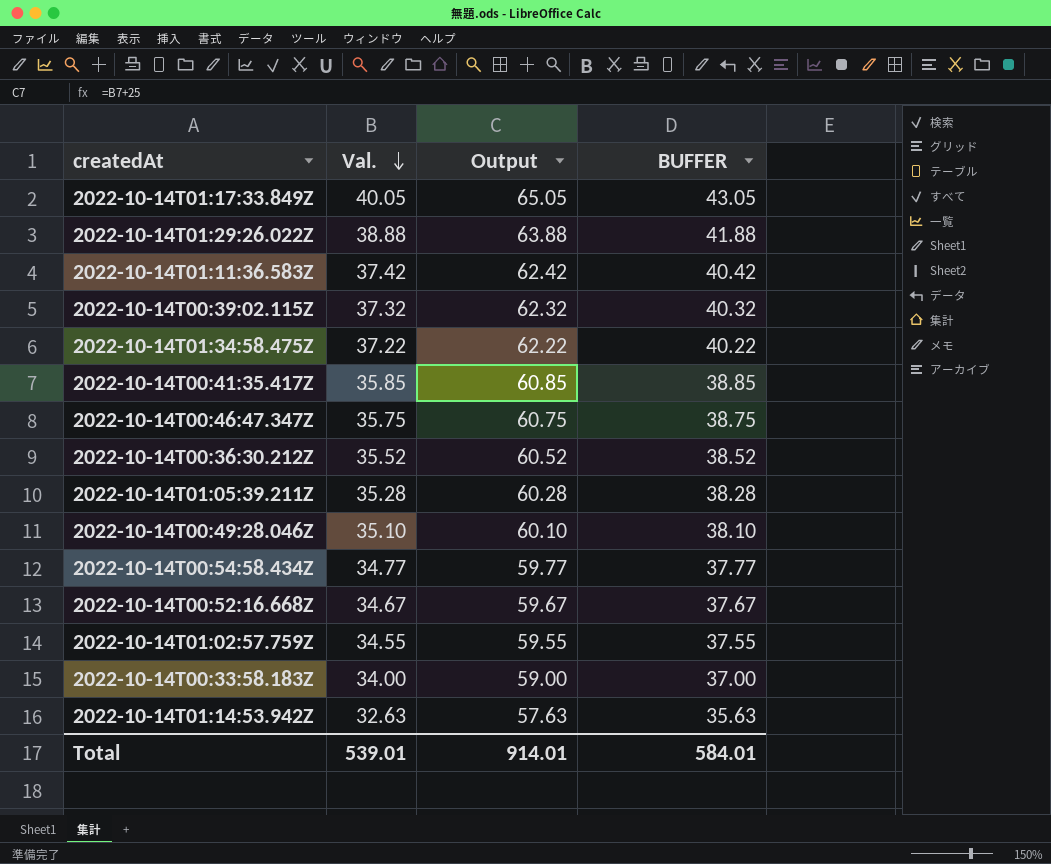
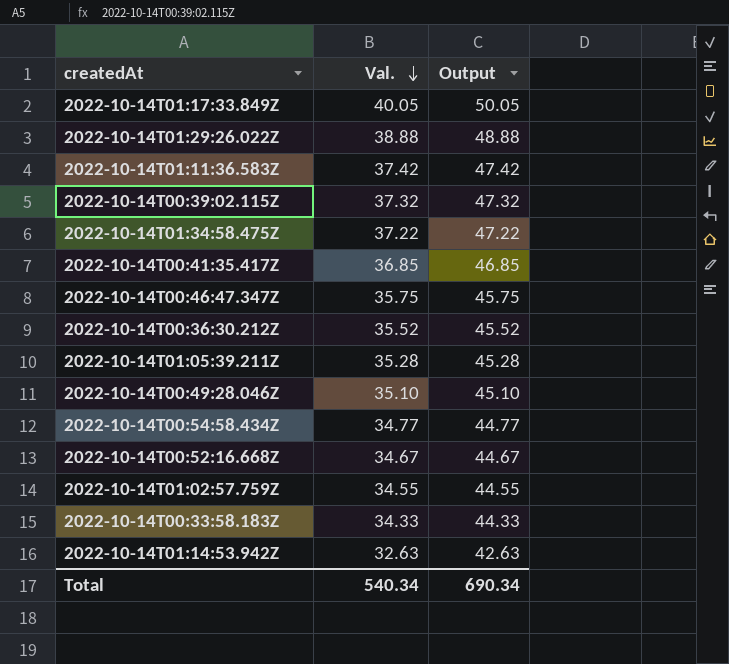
column BUFFER | formula: [Val.] + 3 -> none
column Output | formula: [Val.] + 25 -> [Val.] + 10
2022-10-14T00:41:35.417Z | Val.: 35.85 -> 36.85
2022-10-14T00:33:58.183Z | Val.: 34.00 -> 34.33
Total | Val.: 539.01 -> 540.34
Total | Output: 914.01 -> 690.34

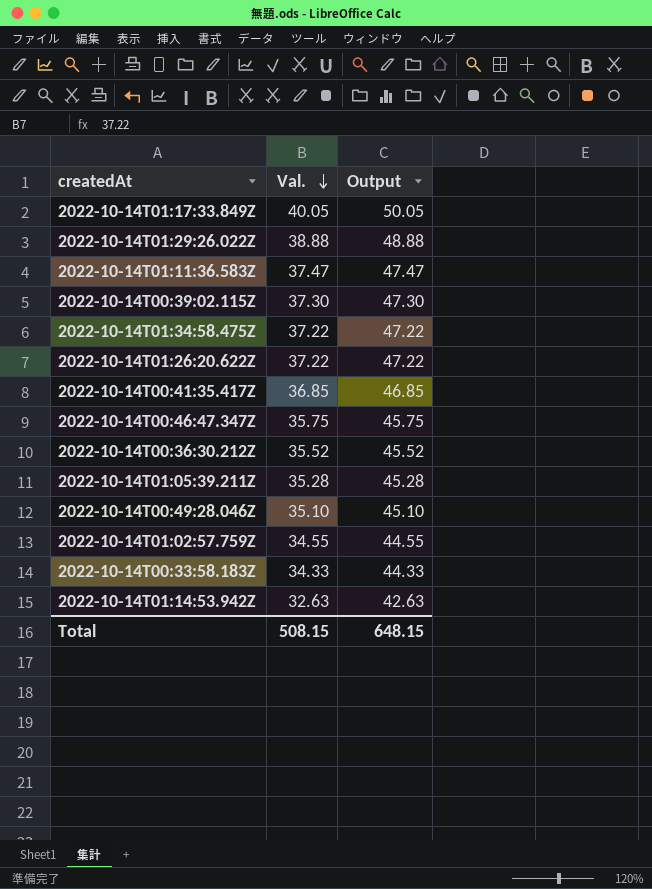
row 2022-10-14T00:54:58.434Z: 34.77 | 44.77 -> none
row 2022-10-14T00:52:16.668Z: 34.67 | 44.67 -> none
2022-10-14T01:11:36.583Z | Val.: 37.42 -> 37.47
2022-10-14T01:11:36.583Z | Output: 47.42 -> 47.47
2022-10-14T00:39:02.115Z | Val.: 37.32 -> 37.30
2022-10-14T00:39:02.115Z | Output: 47.32 -> 47.30
row 2022-10-14T01:26:20.622Z: none -> 37.22 | 47.22
Total | Val.: 540.34 -> 508.15
Total | Output: 690.34 -> 648.15

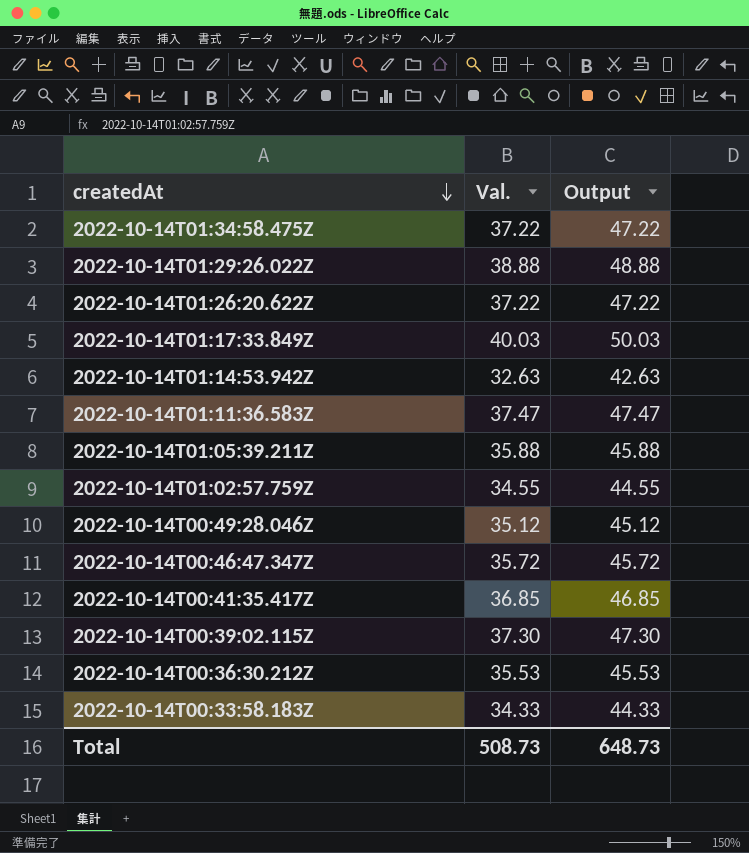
row order: Val. descending -> createdAt descending
2022-10-14T01:17:33.849Z | Val.: 40.05 -> 40.03
2022-10-14T01:17:33.849Z | Output: 50.05 -> 50.03
2022-10-14T01:05:39.211Z | Val.: 35.28 -> 35.88
2022-10-14T01:05:39.211Z | Output: 45.28 -> 45.88
2022-10-14T00:49:28.046Z | Val.: 35.10 -> 35.12
2022-10-14T00:49:28.046Z | Output: 45.10 -> 45.12
2022-10-14T00:46:47.347Z | Val.: 35.75 -> 35.72
2022-10-14T00:46:47.347Z | Output: 45.75 -> 45.72
2022-10-14T00:36:30.212Z | Val.: 35.52 -> 35.53
2022-10-14T00:36:30.212Z | Output: 45.52 -> 45.53
Total | Val.: 508.15 -> 508.73
Total | Output: 648.15 -> 648.73

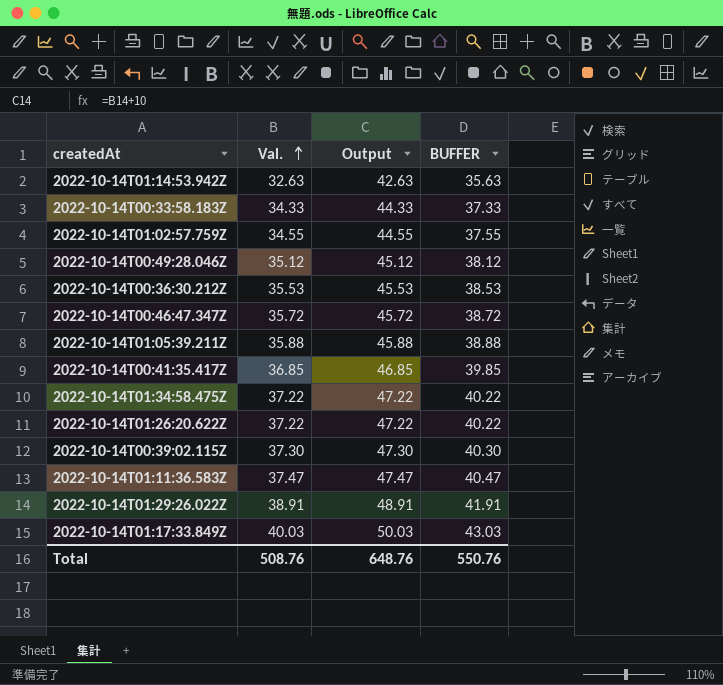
row order: createdAt descending -> Val. ascending
column BUFFER | formula: none -> [Val.] + 3
2022-10-14T01:29:26.022Z | Val.: 38.88 -> 38.91
2022-10-14T01:29:26.022Z | Output: 48.88 -> 48.91
Total | Val.: 508.73 -> 508.76
Total | Output: 648.73 -> 648.76

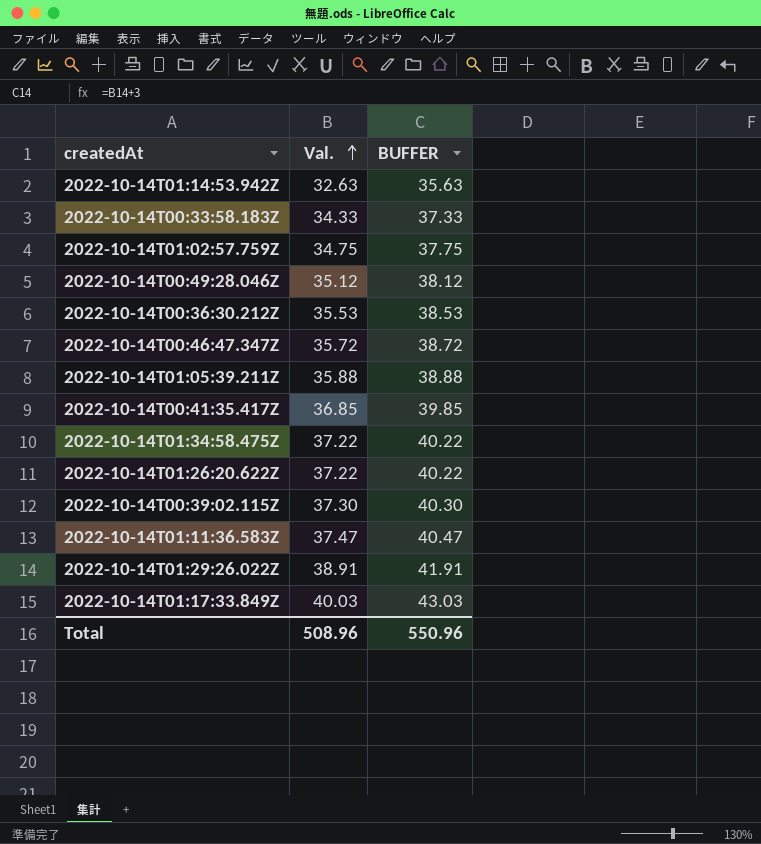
column Output | formula: [Val.] + 10 -> none
2022-10-14T01:02:57.759Z | Val.: 34.55 -> 34.75
2022-10-14T01:02:57.759Z | BUFFER: 37.55 -> 37.75
Total | Val.: 508.76 -> 508.96
Total | BUFFER: 550.76 -> 550.96

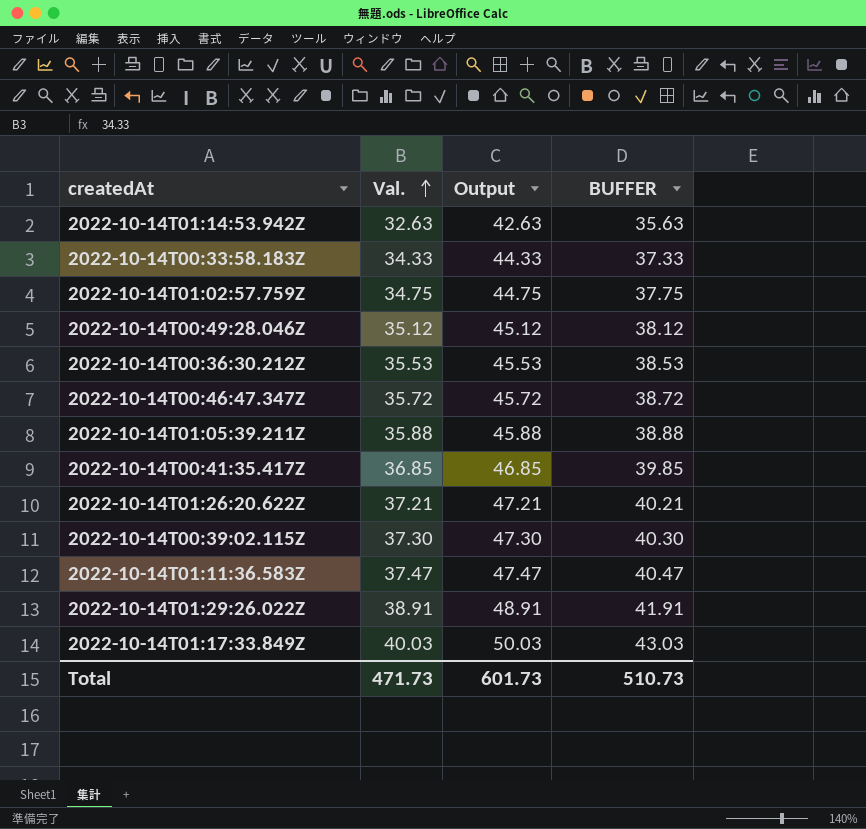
column Output | formula: none -> [Val.] + 10
row 2022-10-14T01:34:58.475Z: 37.22 | 40.22 -> none
2022-10-14T01:26:20.622Z | Val.: 37.22 -> 37.21
2022-10-14T01:26:20.622Z | BUFFER: 40.22 -> 40.21
Total | Val.: 508.96 -> 471.73
Total | BUFFER: 550.96 -> 510.73

